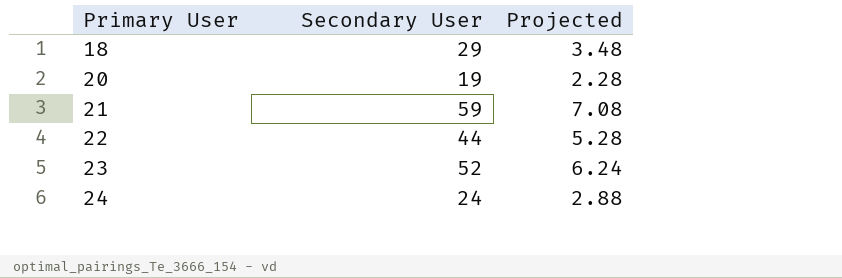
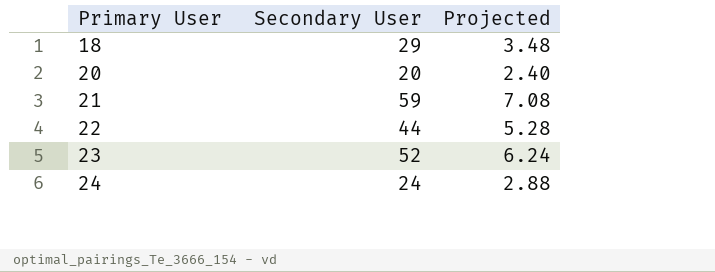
20 | Secondary User: 19 -> 20
20 | Projected: 2.28 -> 2.40

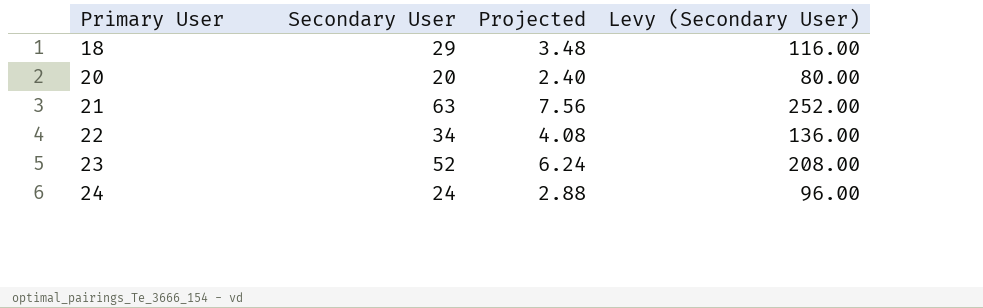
column Levy (Secondary User) | formula: none -> [Secondary User] * 4
21 | Secondary User: 59 -> 63
21 | Projected: 7.08 -> 7.56
22 | Secondary User: 44 -> 34
22 | Projected: 5.28 -> 4.08

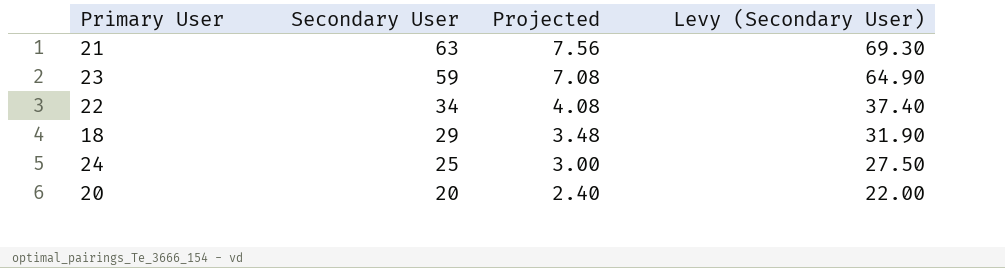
row order: Primary User ascending -> Secondary User descending
column Levy (Secondary User) | formula: [Secondary User] * 4 -> [Secondary User] * 1.1
23 | Secondary User: 52 -> 59
23 | Projected: 6.24 -> 7.08
24 | Secondary User: 24 -> 25
24 | Projected: 2.88 -> 3.00

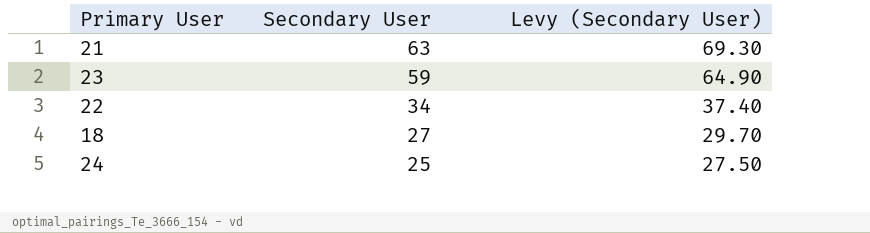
column Projected | formula: [Secondary User] * 0.12 -> none
row 20: 20 | 2.40 | 22.00 -> none
18 | Secondary User: 29 -> 27
18 | Levy (Secondary User): 31.90 -> 29.70

